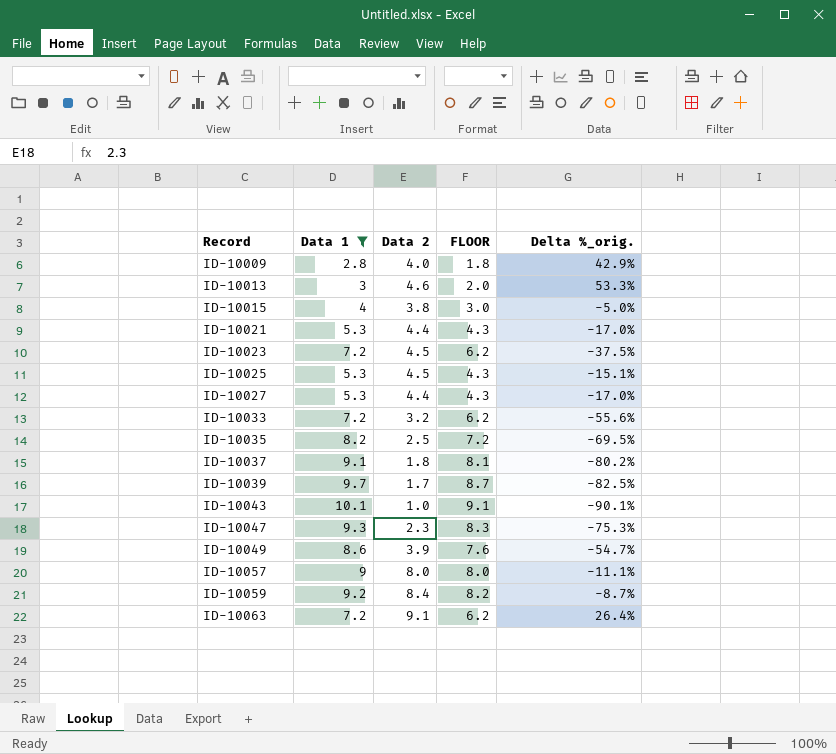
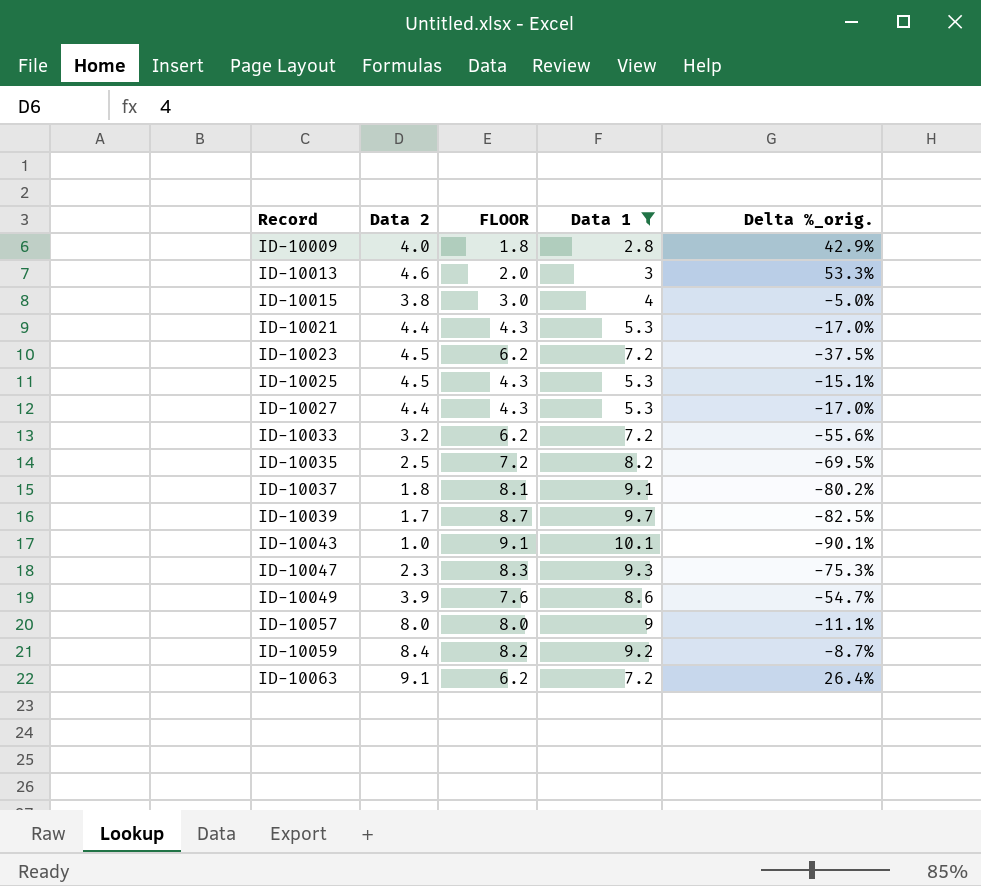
column Data 1 | position: 2 -> 4

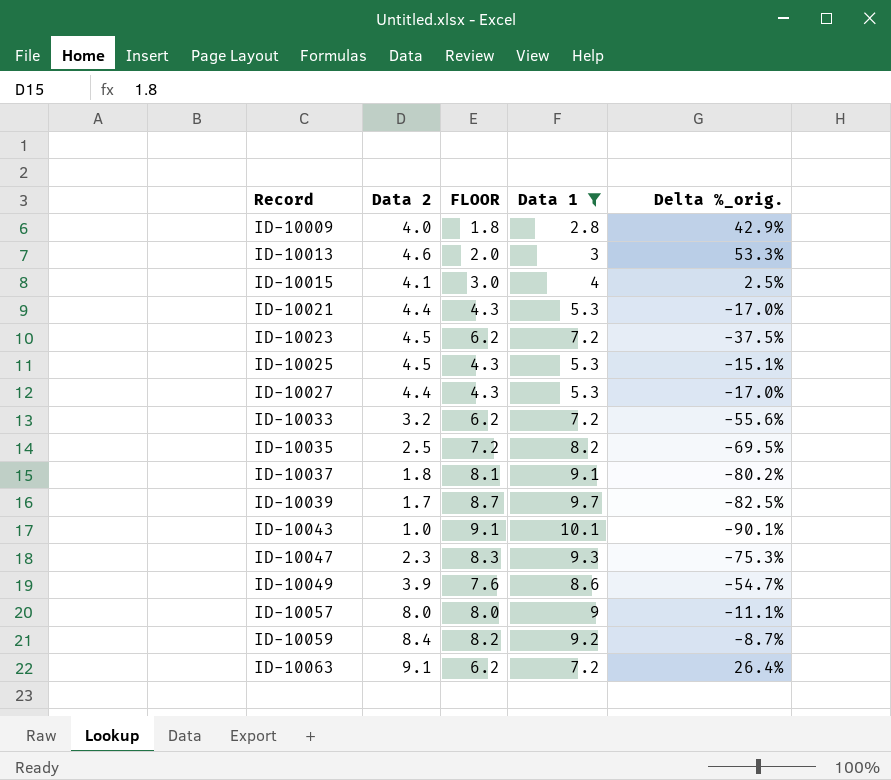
ID-10015 | Data 2: 3.8 -> 4.1
ID-10015 | Delta %_orig.: -5.0% -> 2.5%

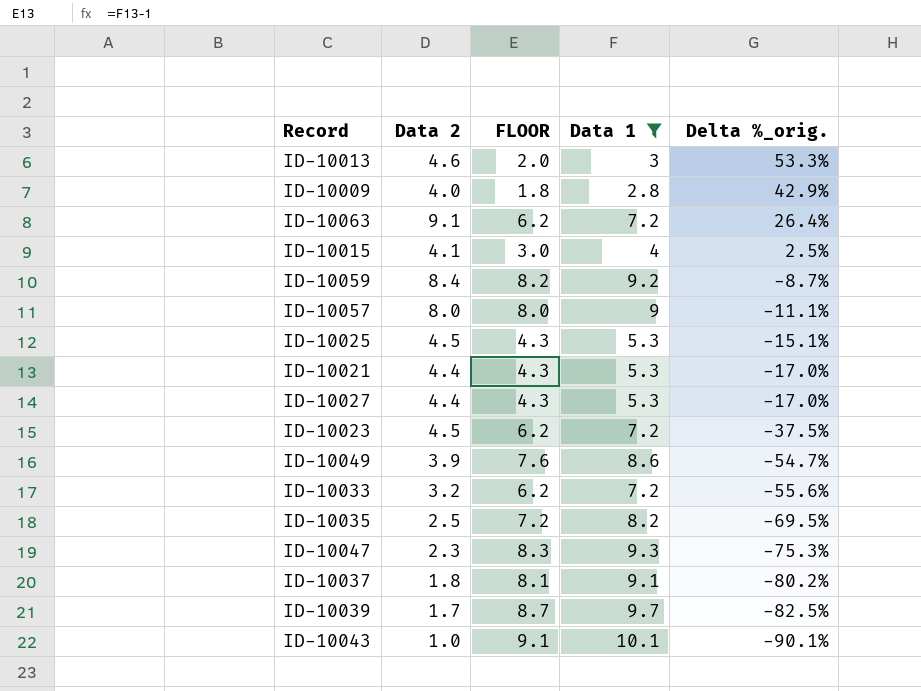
row order: Record ascending -> Delta %_orig. descending

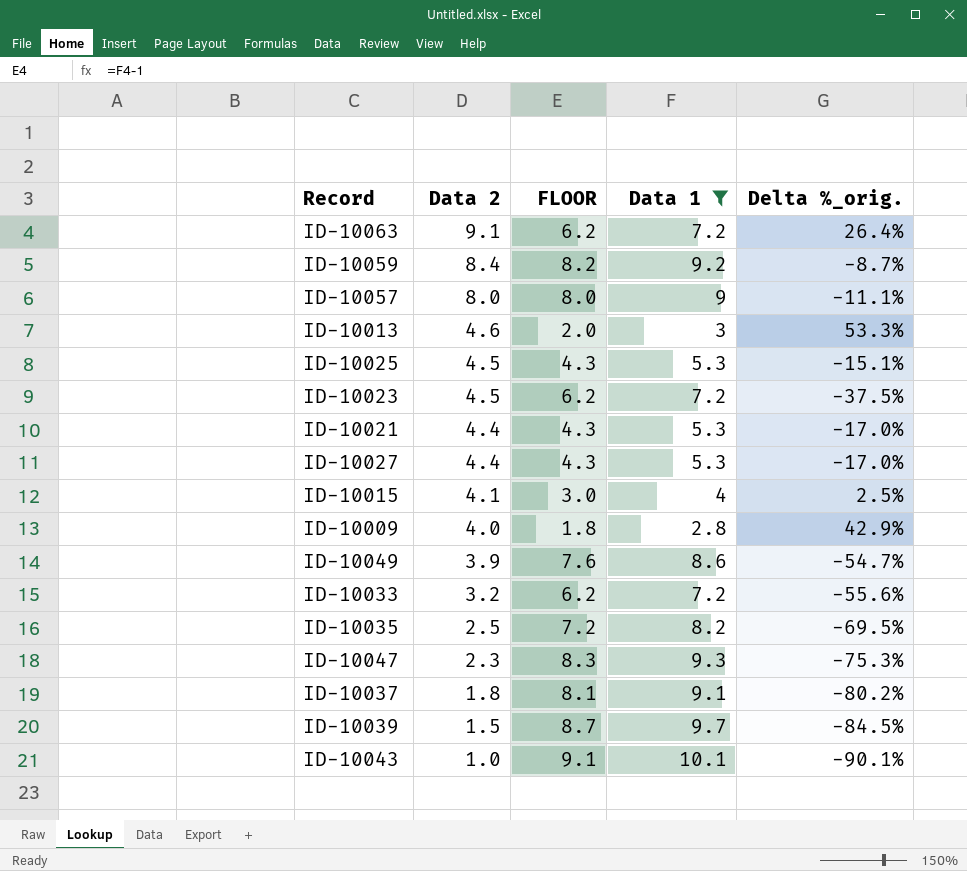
row order: Delta %_orig. descending -> Data 2 descending
ID-10039 | Data 2: 1.7 -> 1.5
ID-10039 | Delta %_orig.: -82.5% -> -84.5%

